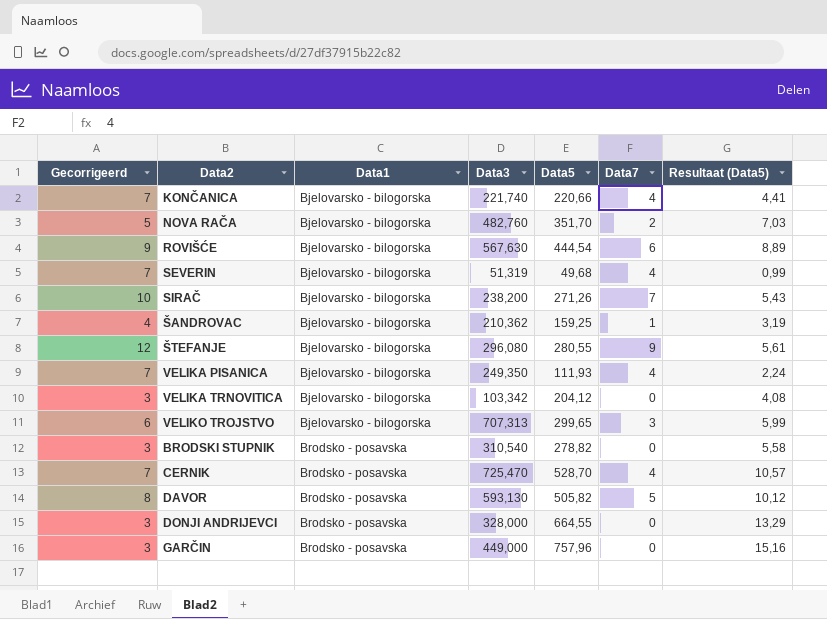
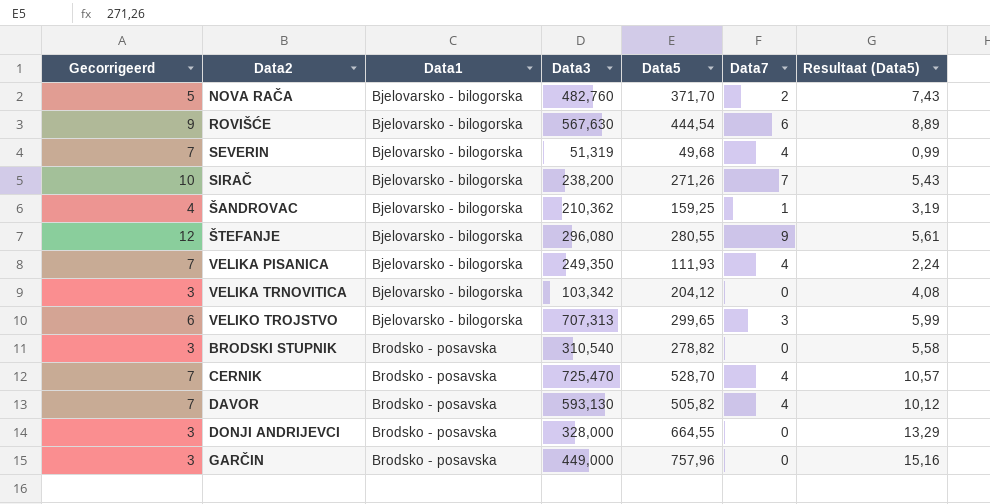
row KONČANICA: 7 | Bjelovarsko - bilogorska | 221,740 | 220,66 | 4 | 4,41 -> none
NOVA RAČA | Data5: 351,70 -> 371,70
NOVA RAČA | Resultaat (Data5): 7,03 -> 7,43
DAVOR | Gecorrigeerd: 8 -> 7
DAVOR | Data7: 5 -> 4

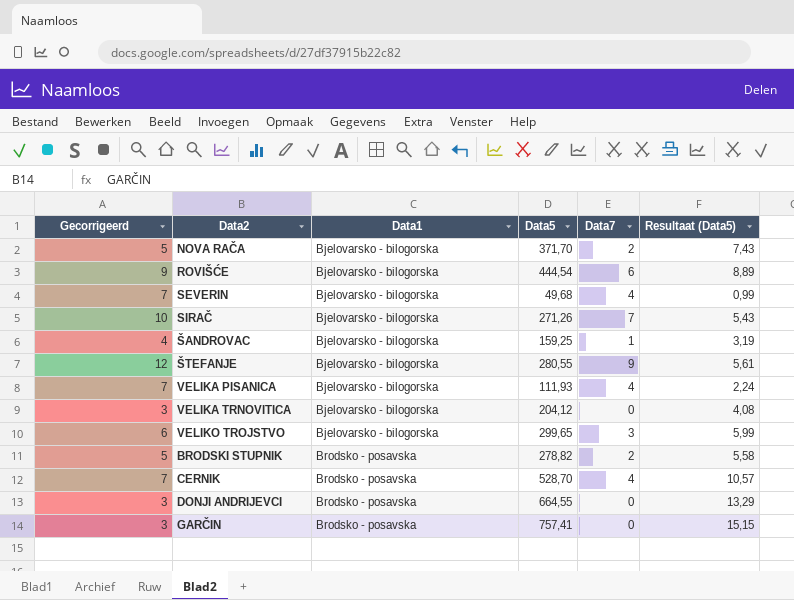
column Data3 | position: 4 -> none
row DAVOR: 7 | Brodsko - posavska | 593,130 | 505,82 | 4 | 10,12 -> none
BRODSKI STUPNIK | Gecorrigeerd: 3 -> 5
BRODSKI STUPNIK | Data7: 0 -> 2
GARČIN | Data5: 757,96 -> 757,41
GARČIN | Resultaat (Data5): 15,16 -> 15,15

